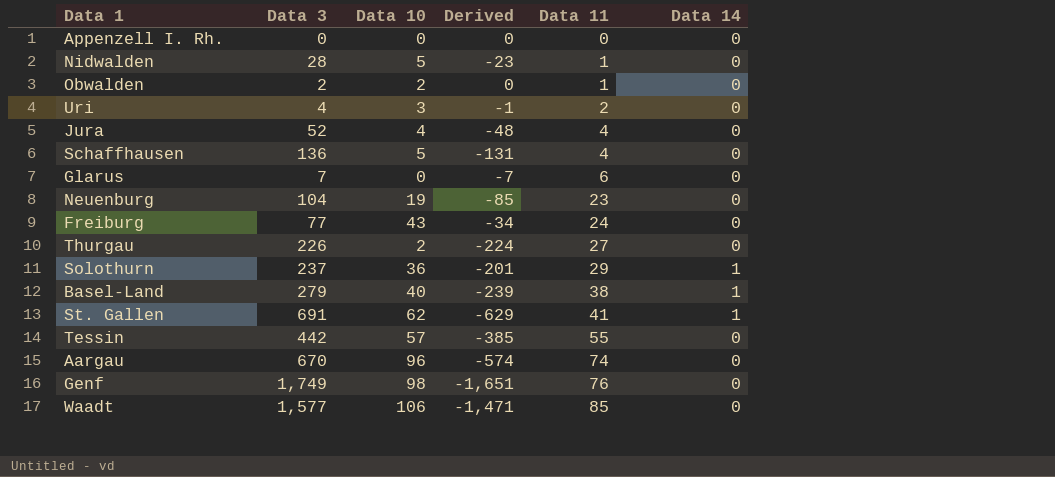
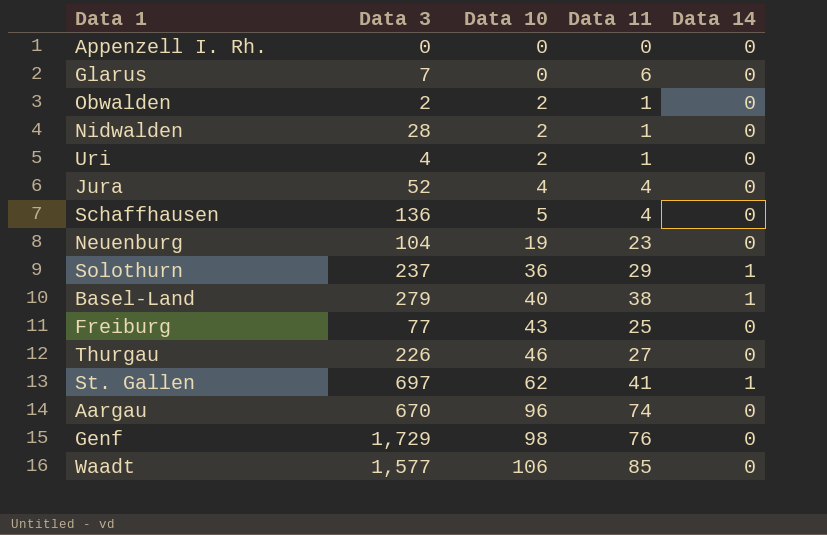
row order: Data 11 ascending -> Data 10 ascending
column Derived | formula: [Data 10] - [Data 3] -> none
row Tessin: 442 | 57 | -385 | 55 | 0 -> none
Nidwalden | Data 10: 5 -> 2
Uri | Data 10: 3 -> 2
Uri | Data 11: 2 -> 1
Freiburg | Data 11: 24 -> 25
Thurgau | Data 10: 2 -> 46
St. Gallen | Data 3: 691 -> 697
Genf | Data 3: 1,749 -> 1,729

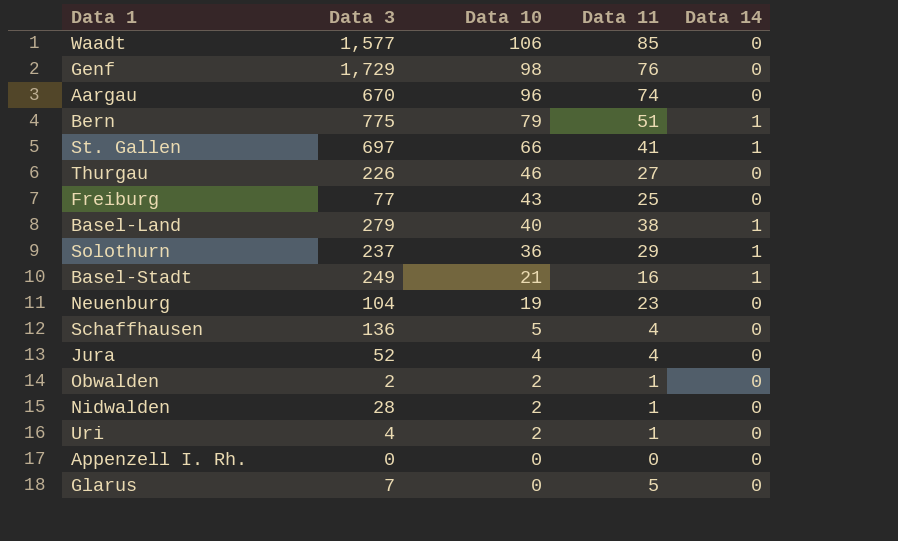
row order: Data 10 ascending -> Data 10 descending
row Bern: none -> 775 | 79 | 51 | 1
St. Gallen | Data 10: 62 -> 66
row Basel-Stadt: none -> 249 | 21 | 16 | 1
Glarus | Data 11: 6 -> 5

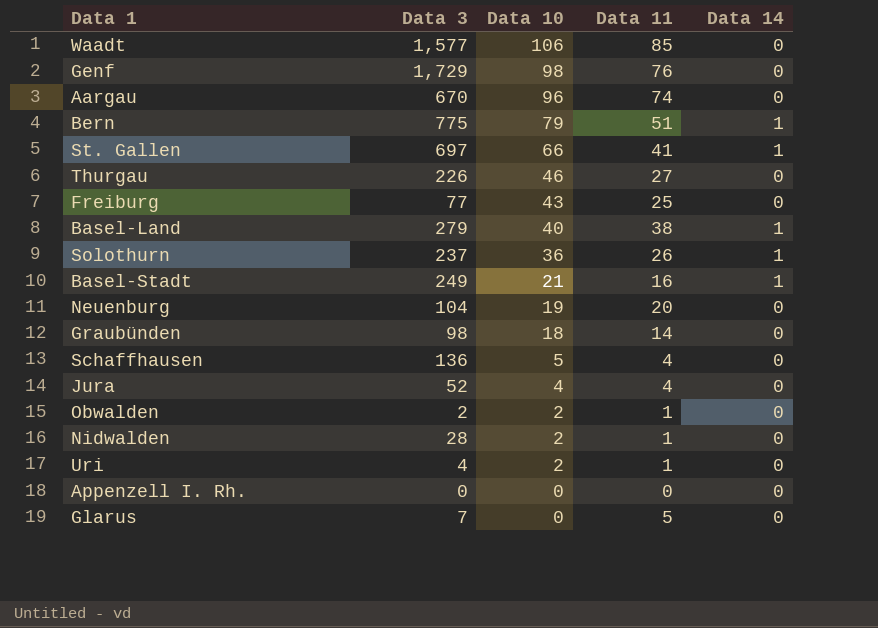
Solothurn | Data 11: 29 -> 26
Neuenburg | Data 11: 23 -> 20
row Graubünden: none -> 98 | 18 | 14 | 0

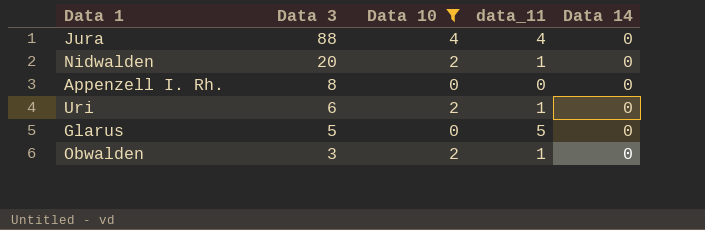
filter: none -> Data 10 <= 4
row order: Data 10 descending -> Data 3 descending
column name: Data 11 -> data_11
Jura | Data 3: 52 -> 88
Nidwalden | Data 3: 28 -> 20
Appenzell I. Rh. | Data 3: 0 -> 8
Uri | Data 3: 4 -> 6
Glarus | Data 3: 7 -> 5
Obwalden | Data 3: 2 -> 3

